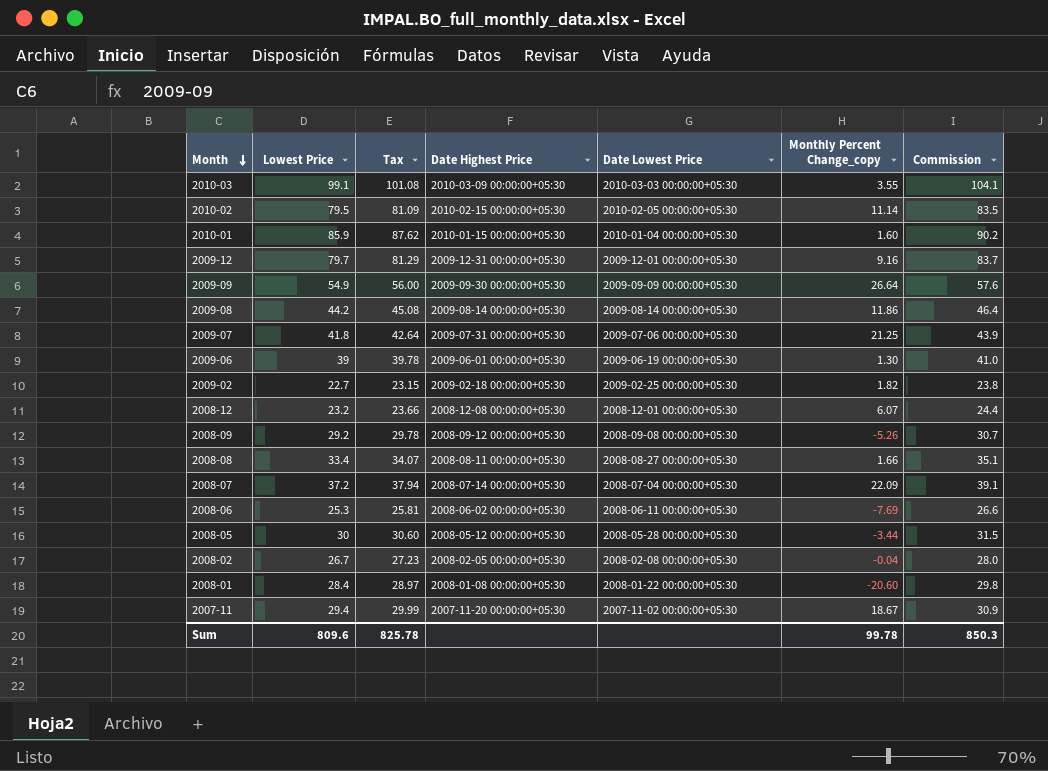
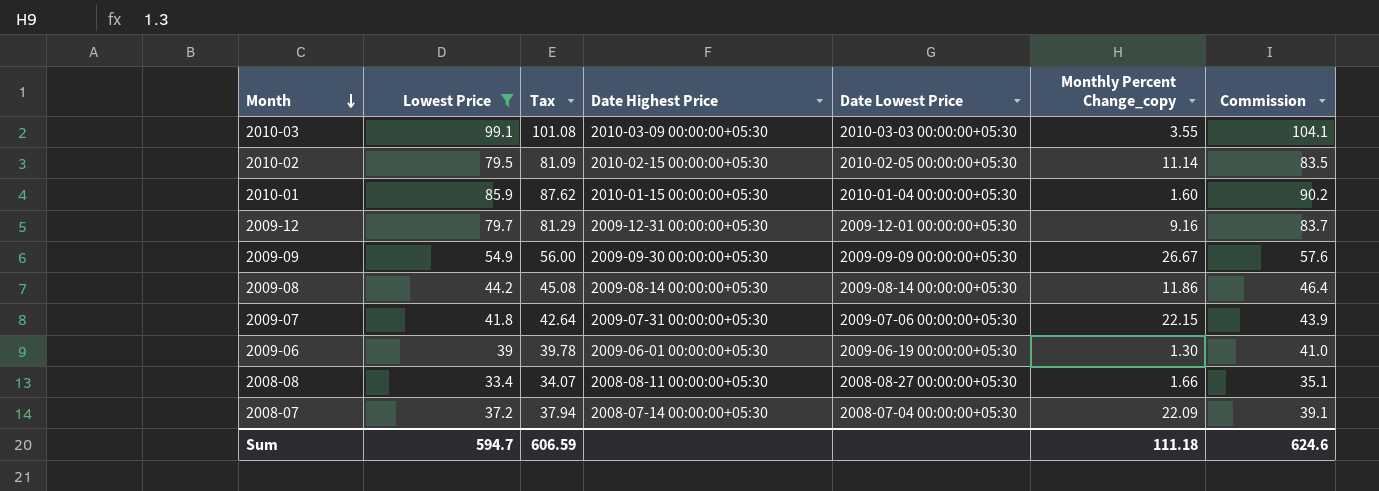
filter: none -> Lowest Price >= 33.4
2009-09 | Monthly Percent Change_copy: 26.64 -> 26.67
2009-07 | Monthly Percent Change_copy: 21.25 -> 22.15
Sum | Lowest Price: 809.6 -> 594.7
Sum | Tax: 825.78 -> 606.59
Sum | Monthly Percent Change_copy: 99.78 -> 111.18
Sum | Commission: 850.3 -> 624.6

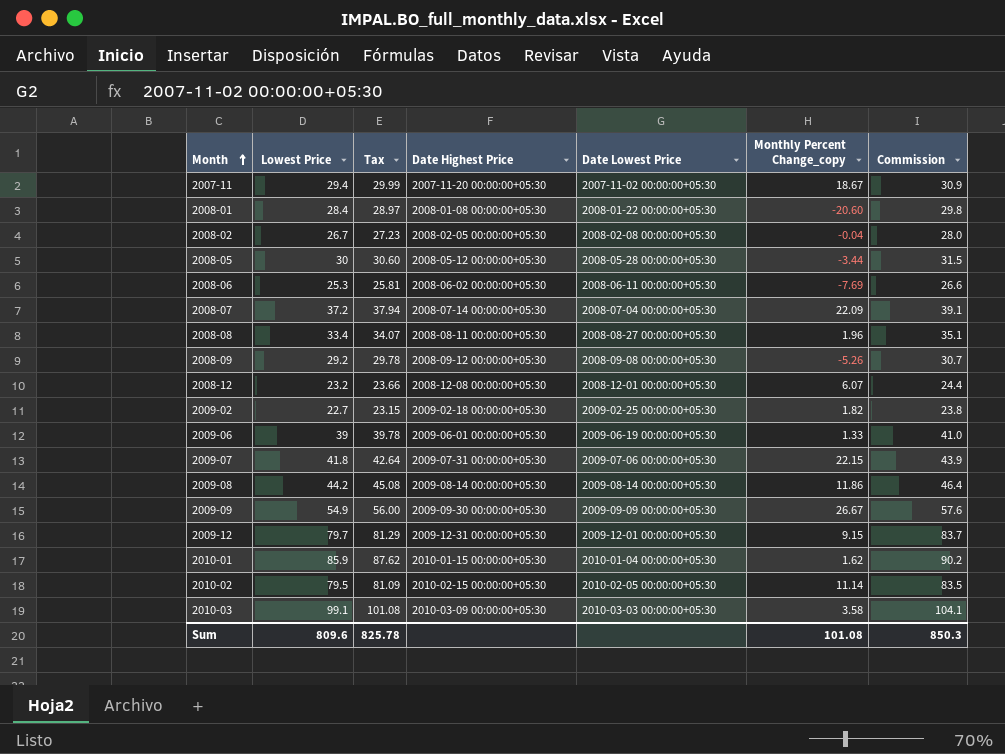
filter: Lowest Price >= 33.4 -> none
row order: Month descending -> Month ascending
2008-08 | Monthly Percent Change_copy: 1.66 -> 1.96
2009-06 | Monthly Percent Change_copy: 1.30 -> 1.33
2009-12 | Monthly Percent Change_copy: 9.16 -> 9.15
2010-01 | Monthly Percent Change_copy: 1.60 -> 1.62
2010-03 | Monthly Percent Change_copy: 3.55 -> 3.58
Sum | Lowest Price: 594.7 -> 809.6
Sum | Tax: 606.59 -> 825.78
Sum | Monthly Percent Change_copy: 111.18 -> 101.08
Sum | Commission: 624.6 -> 850.3

